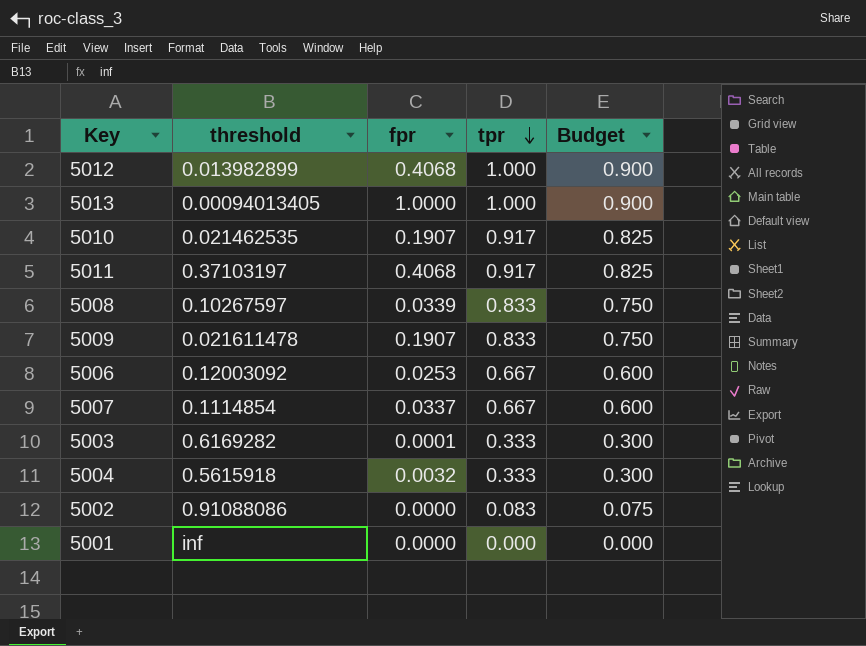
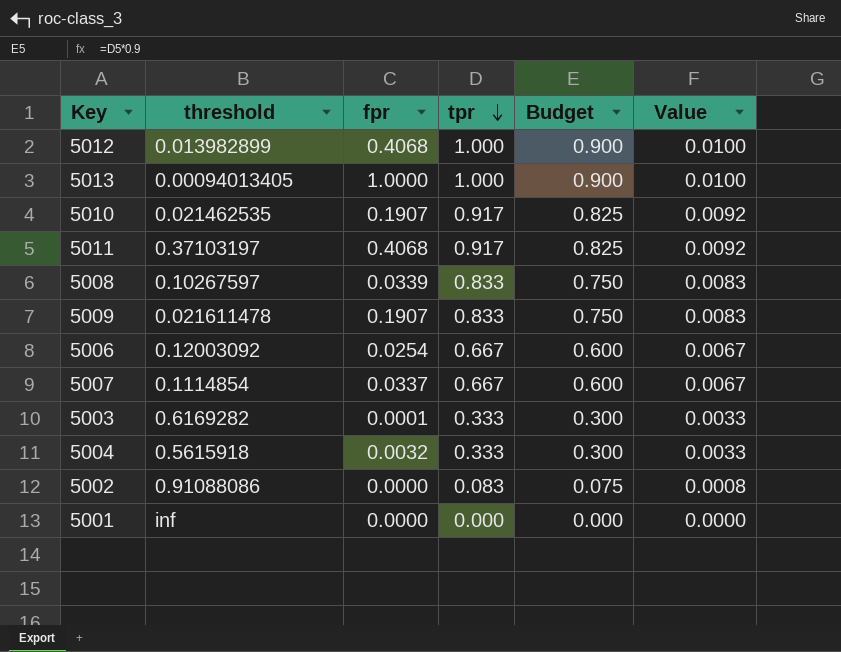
column Value | formula: none -> [tpr] * 0.01
5006 | fpr: 0.0253 -> 0.0254

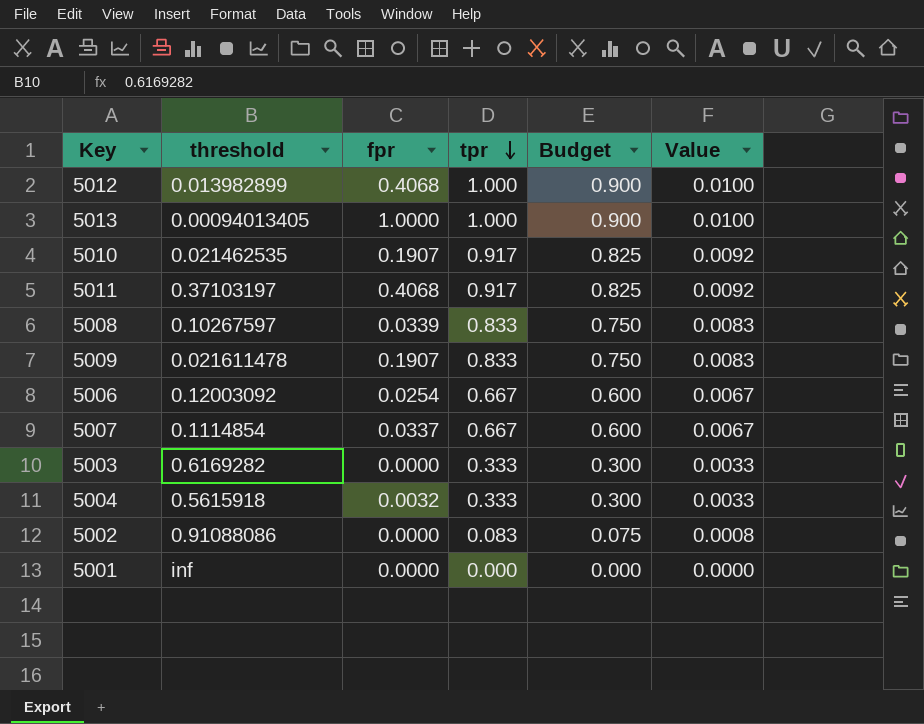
5003 | fpr: 0.0001 -> 0.0000

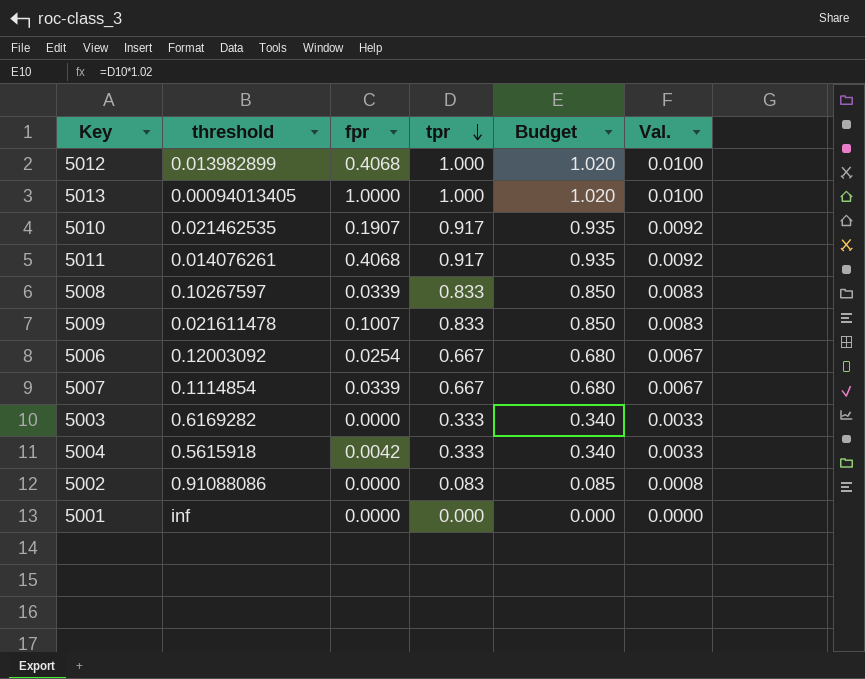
column Budget | formula: [tpr] * 0.9 -> [tpr] * 1.02
column name: Value -> Val.
5011 | threshold: 0.37103197 -> 0.014076261
5009 | fpr: 0.1907 -> 0.1007
5007 | fpr: 0.0337 -> 0.0339
5004 | fpr: 0.0032 -> 0.0042

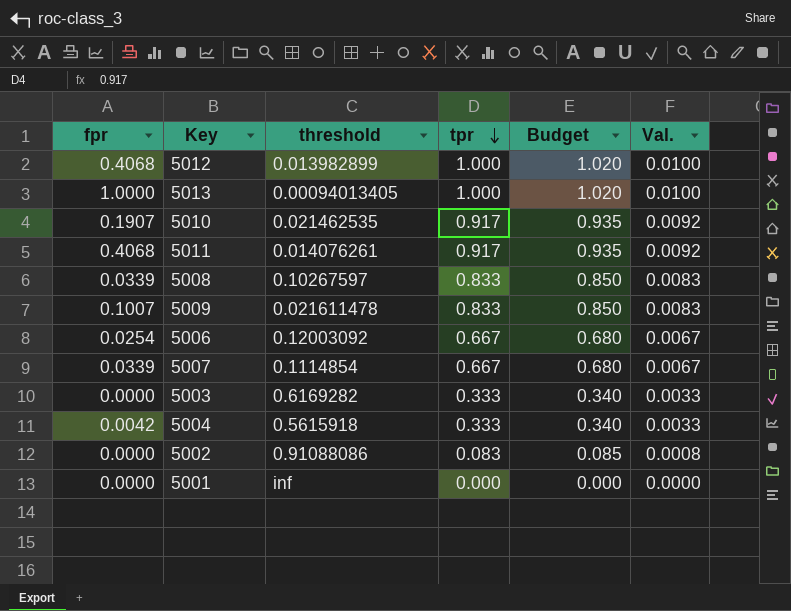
column fpr | position: 3 -> 1

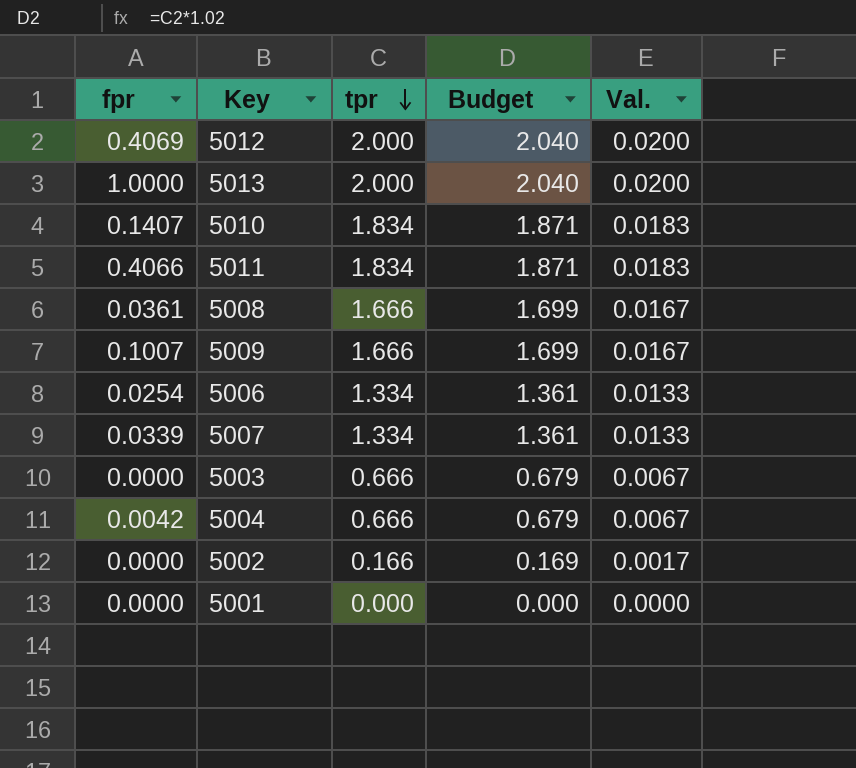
column threshold | position: 3 -> none
5012 | fpr: 0.4068 -> 0.4069
5012 | tpr: 1.000 -> 2.000
5012 | Budget: 1.020 -> 2.040
5012 | Val.: 0.0100 -> 0.0200
5013 | tpr: 1.000 -> 2.000
5013 | Budget: 1.020 -> 2.040
5013 | Val.: 0.0100 -> 0.0200
5010 | fpr: 0.1907 -> 0.1407
5010 | tpr: 0.917 -> 1.834
5010 | Budget: 0.935 -> 1.871
5010 | Val.: 0.0092 -> 0.0183
5011 | fpr: 0.4068 -> 0.4066
5011 | tpr: 0.917 -> 1.834
5011 | Budget: 0.935 -> 1.871
5011 | Val.: 0.0092 -> 0.0183
5008 | fpr: 0.0339 -> 0.0361
5008 | tpr: 0.833 -> 1.666
5008 | Budget: 0.850 -> 1.699
5008 | Val.: 0.0083 -> 0.0167
5009 | tpr: 0.833 -> 1.666
5009 | Budget: 0.850 -> 1.699
5009 | Val.: 0.0083 -> 0.0167
5006 | tpr: 0.667 -> 1.334
5006 | Budget: 0.680 -> 1.361
5006 | Val.: 0.0067 -> 0.0133
5007 | tpr: 0.667 -> 1.334
5007 | Budget: 0.680 -> 1.361
5007 | Val.: 0.0067 -> 0.0133
5003 | tpr: 0.333 -> 0.666
5003 | Budget: 0.340 -> 0.679
5003 | Val.: 0.0033 -> 0.0067
5004 | tpr: 0.333 -> 0.666
5004 | Budget: 0.340 -> 0.679
5004 | Val.: 0.0033 -> 0.0067
5002 | tpr: 0.083 -> 0.166
5002 | Budget: 0.085 -> 0.169
5002 | Val.: 0.0008 -> 0.0017

